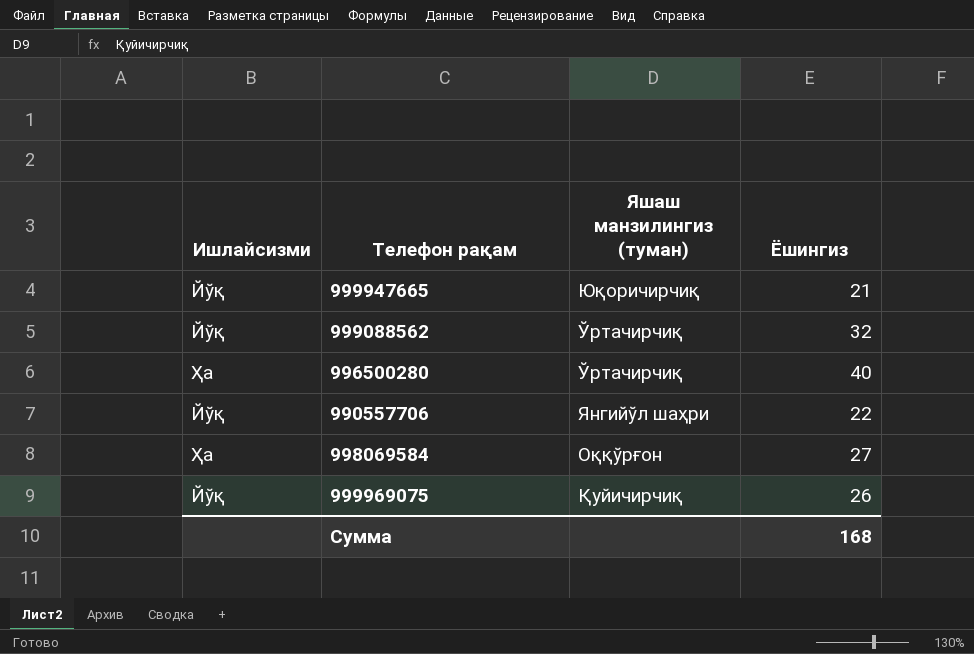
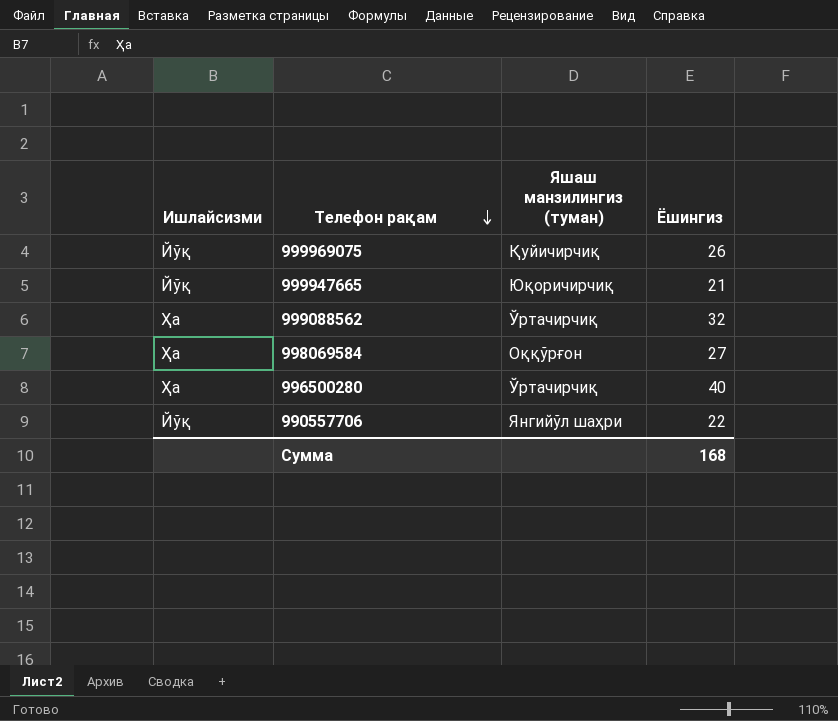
row order: none -> Телефон рақам descending
999088562 | Ишлайсизми: Йўқ -> Ҳа

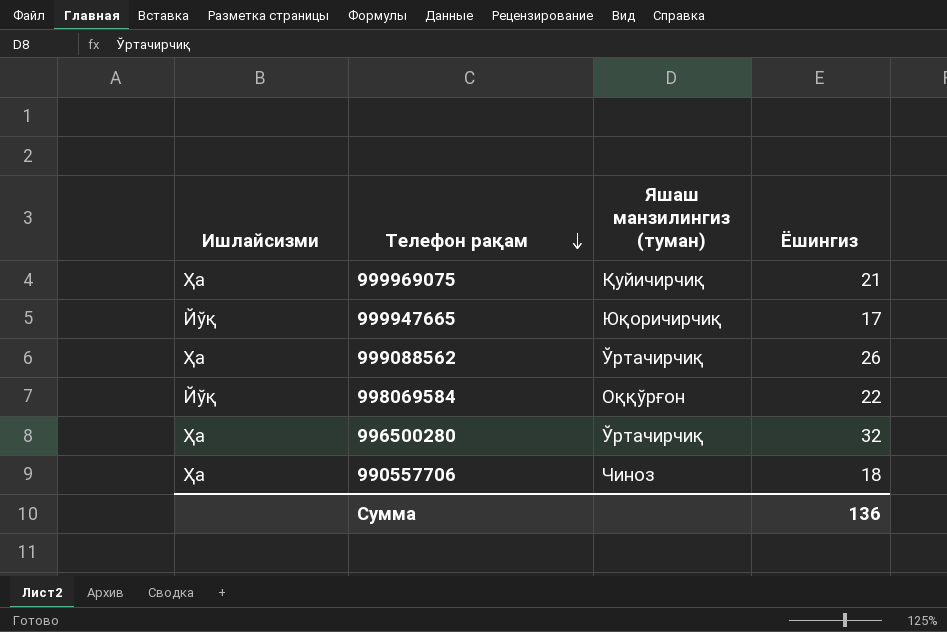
999969075 | Ишлайсизми: Йўқ -> Ҳа
999969075 | Ёшингиз: 26 -> 21
999947665 | Ёшингиз: 21 -> 17
999088562 | Ёшингиз: 32 -> 26
998069584 | Ишлайсизми: Ҳа -> Йўқ
998069584 | Ёшингиз: 27 -> 22
996500280 | Ёшингиз: 40 -> 32
990557706 | Ишлайсизми: Йўқ -> Ҳа
990557706 | Яшаш манзилингиз (туман): Янгийўл шаҳри -> Чиноз
990557706 | Ёшингиз: 22 -> 18
Сумма | Ёшингиз: 168 -> 136

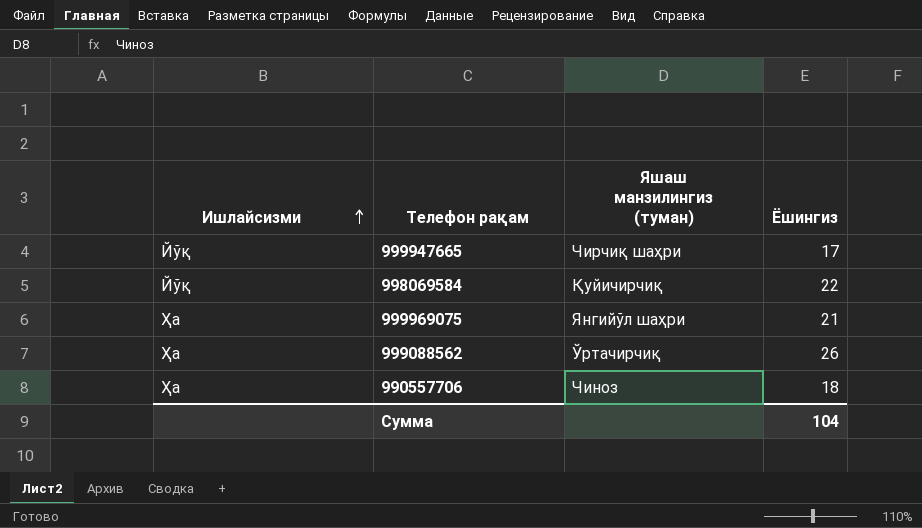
row order: Телефон рақам descending -> Ишлайсизми ascending
row 996500280: Ҳа | Ўртачирчиқ | 32 -> none
999947665 | Яшаш манзилингиз (туман): Юқоричирчиқ -> Чирчиқ шаҳри
998069584 | Яшаш манзилингиз (туман): Оққўрғон -> Қуйичирчиқ
999969075 | Яшаш манзилингиз (туман): Қуйичирчиқ -> Янгийўл шаҳри
Сумма | Ёшингиз: 136 -> 104

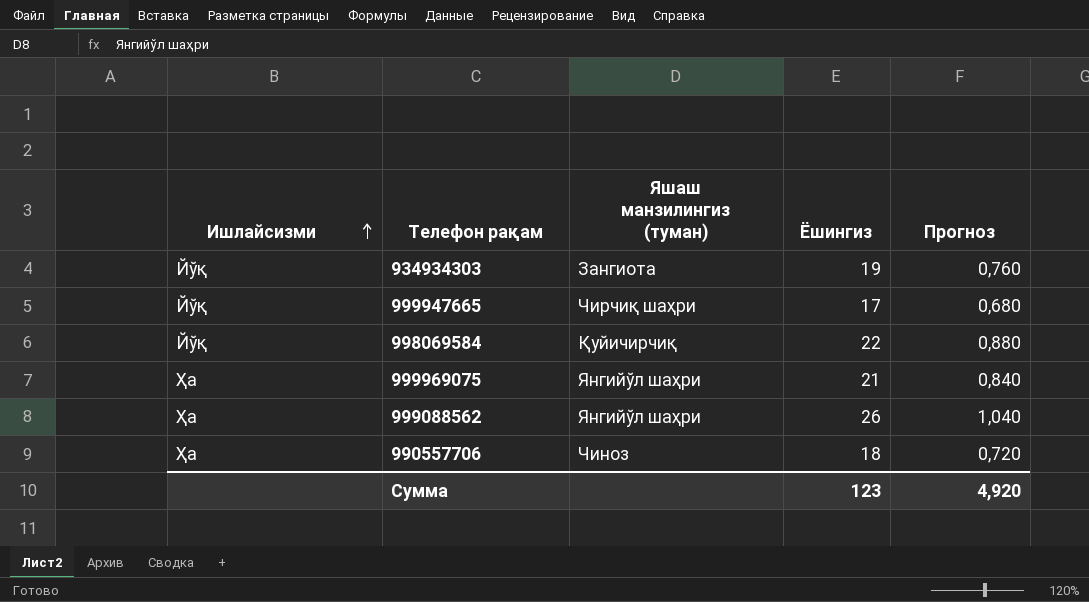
column Прогноз | formula: none -> [Ёшингиз] * 0,04
row 934934303: none -> Йўқ | Зангиота | 19 | 0,760
999088562 | Яшаш манзилингиз (туман): Ўртачирчиқ -> Янгийўл шаҳри
Сумма | Ёшингиз: 104 -> 123

